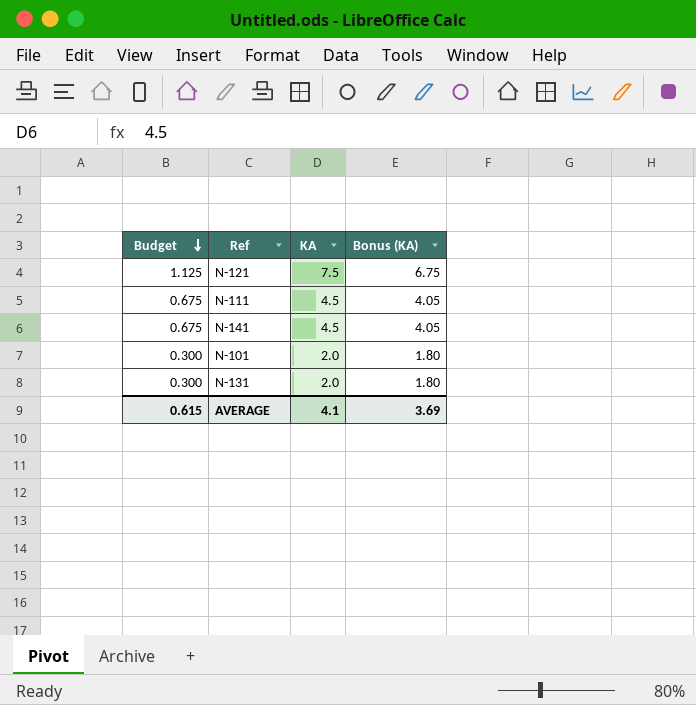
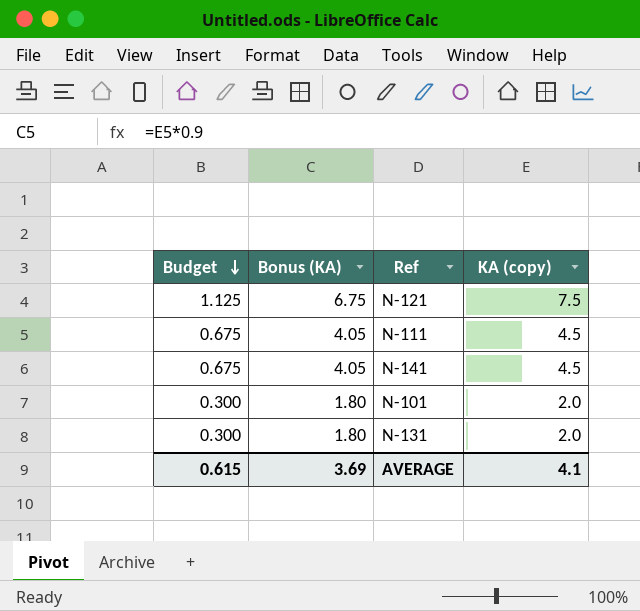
column Bonus (KA) | position: 4 -> 2
column name: KA -> KA (copy)

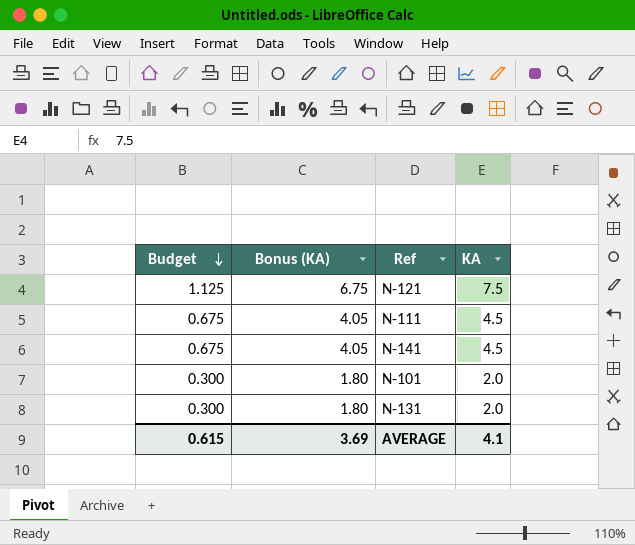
column name: KA (copy) -> KA

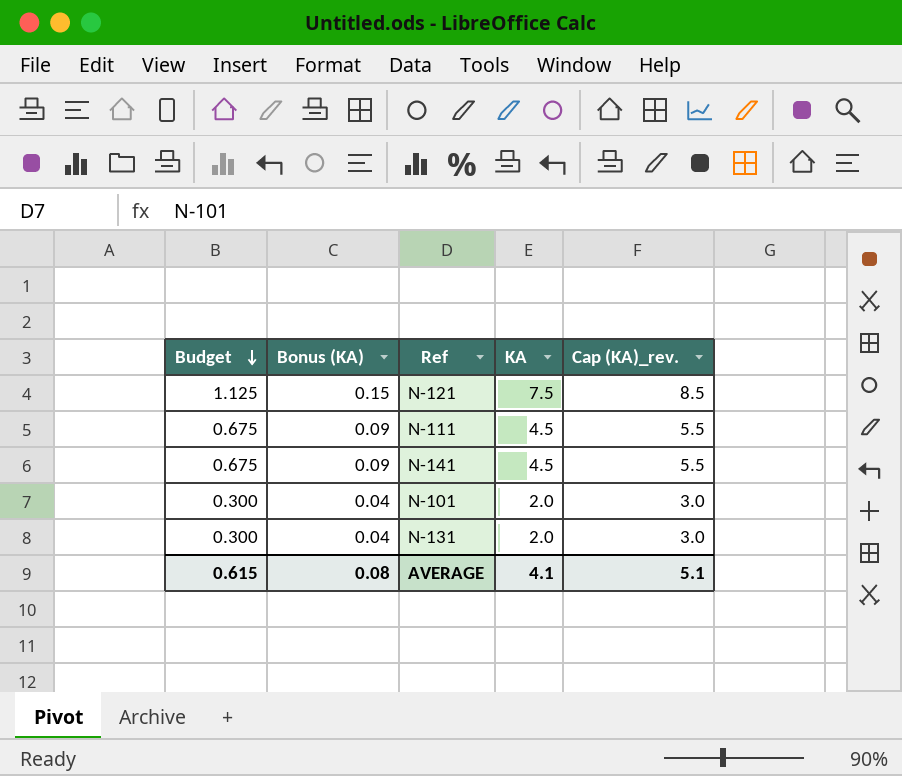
column Bonus (KA) | formula: [KA] * 0.9 -> [KA] * 0.02
column Cap (KA)_rev. | formula: none -> [KA] + 1
AVERAGE | Bonus (KA): 3.69 -> 0.08

